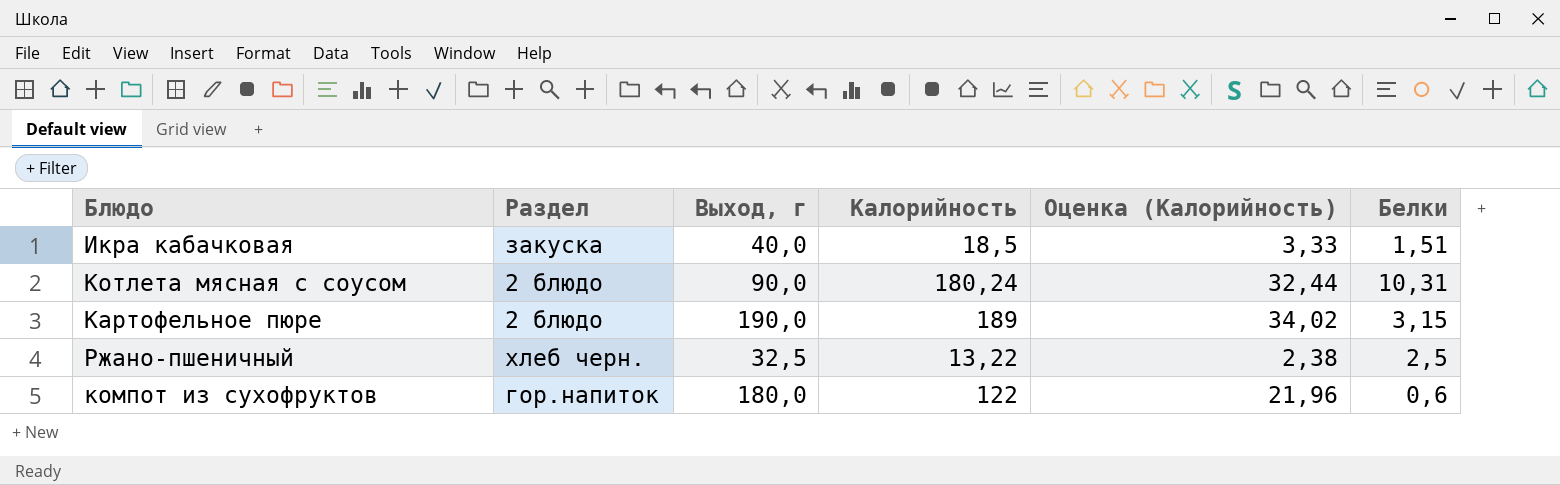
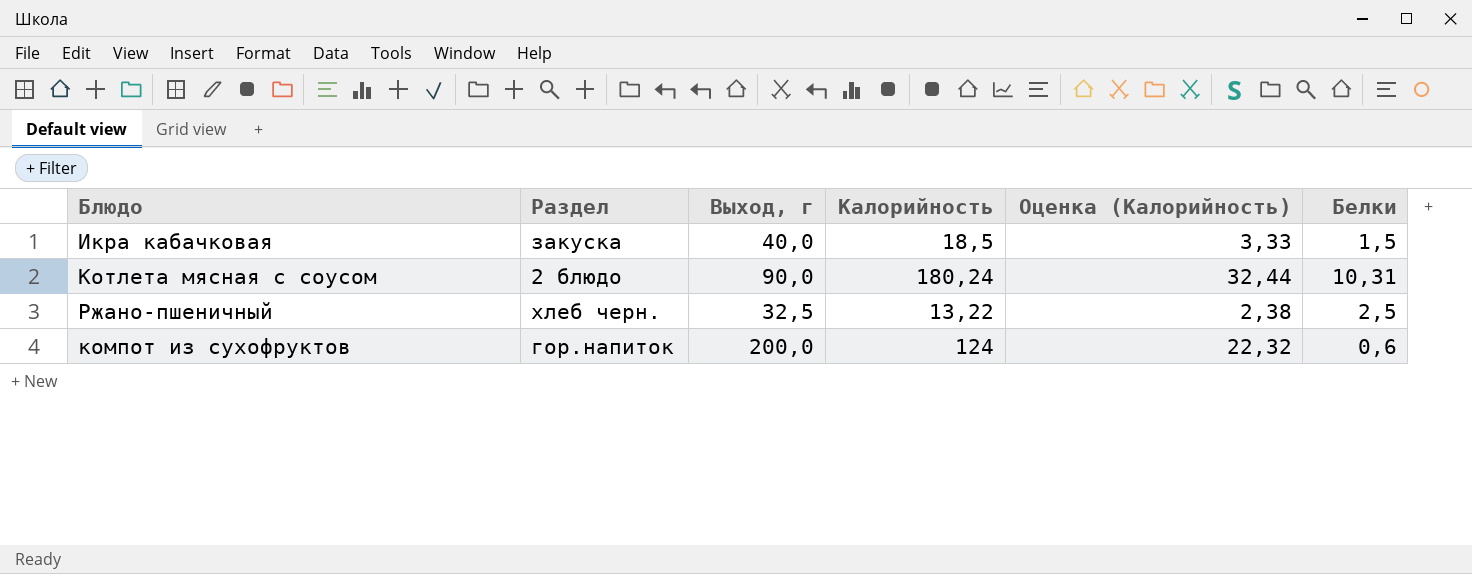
row Картофельное пюре: 2 блюдо | 190,0 | 189 | 34,02 | 3,15 -> none
Икра кабачковая | Белки: 1,51 -> 1,5
компот из сухофруктов | Выход, г: 180,0 -> 200,0
компот из сухофруктов | Калорийность: 122 -> 124
компот из сухофруктов | Оценка (Калорийность): 21,96 -> 22,32

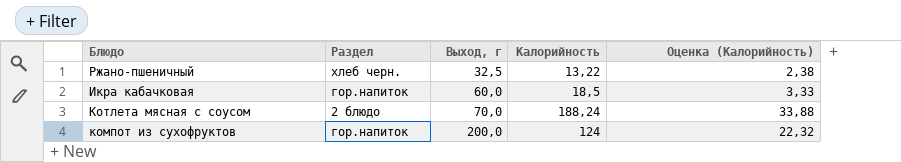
row order: none -> Выход, г ascending
column Белки | position: 6 -> none
Икра кабачковая | Раздел: закуска -> гор.напиток
Икра кабачковая | Выход, г: 40,0 -> 60,0
Котлета мясная с соусом | Выход, г: 90,0 -> 70,0
Котлета мясная с соусом | Калорийность: 180,24 -> 188,24
Котлета мясная с соусом | Оценка (Калорийность): 32,44 -> 33,88

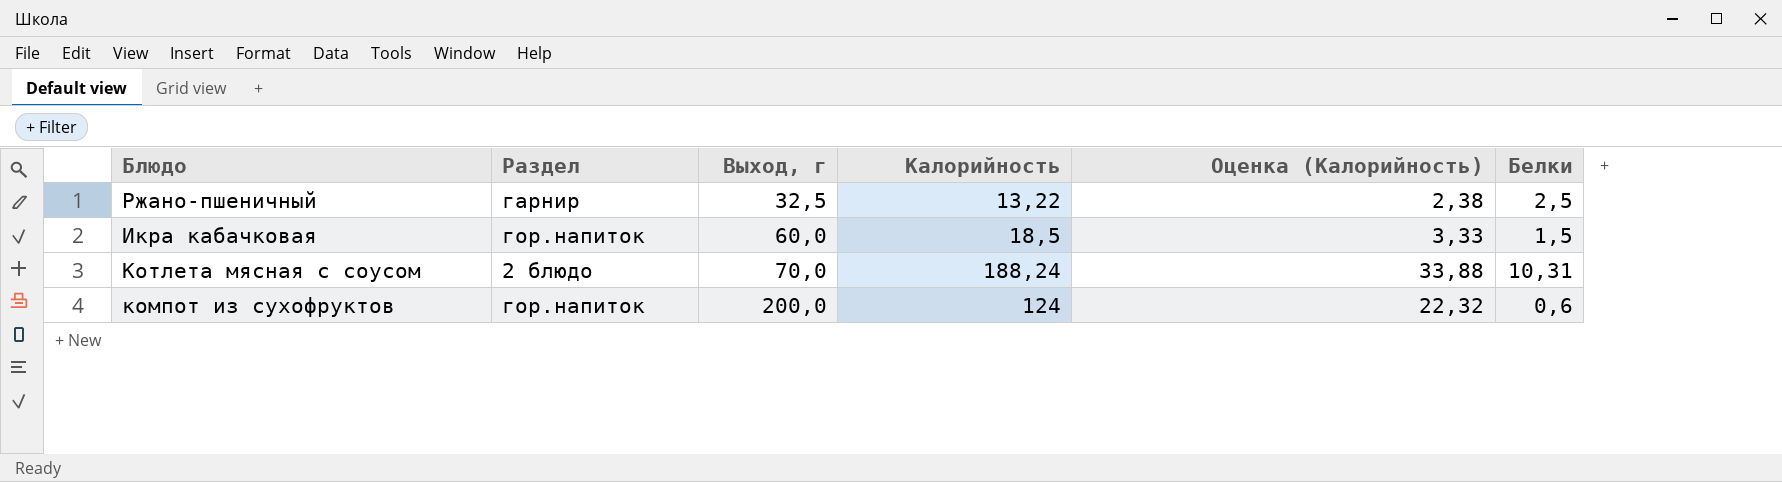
column Белки | position: none -> 6
Ржано-пшеничный | Раздел: хлеб черн. -> гарнир

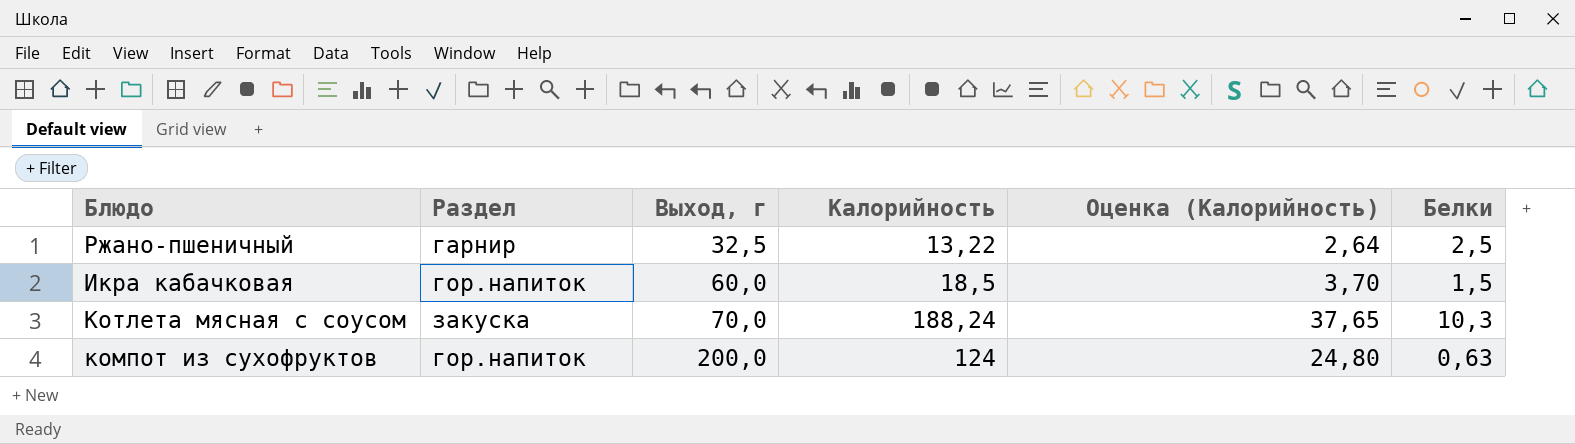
column Оценка (Калорийность) | formula: [Калорийность] * 0,18 -> [Калорийность] * 0,2
Котлета мясная с соусом | Раздел: 2 блюдо -> закуска
Котлета мясная с соусом | Белки: 10,31 -> 10,3
компот из сухофруктов | Белки: 0,6 -> 0,63

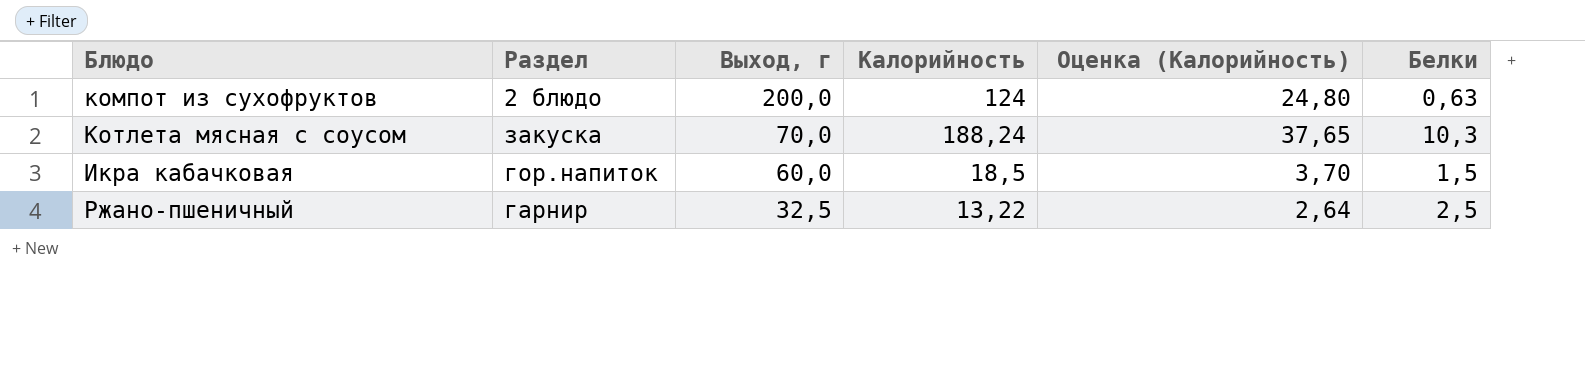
row order: Выход, г ascending -> Выход, г descending
компот из сухофруктов | Раздел: гор.напиток -> 2 блюдо

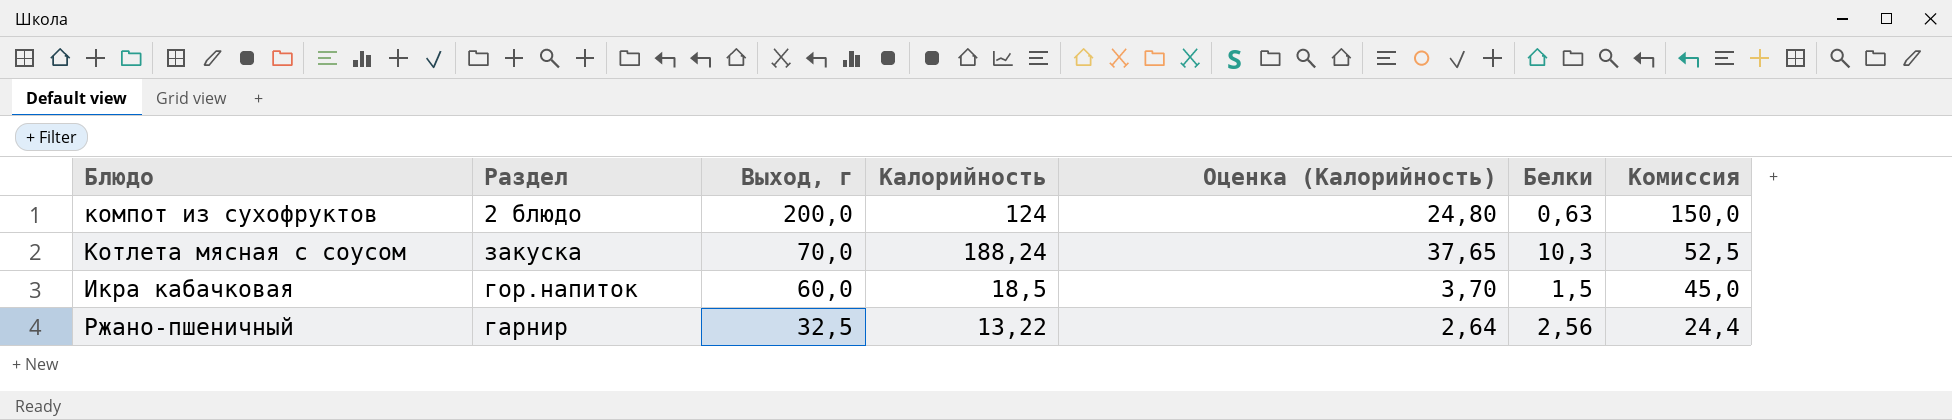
column Комиссия | formula: none -> [Выход, г] * 0,75
Ржано-пшеничный | Белки: 2,5 -> 2,56

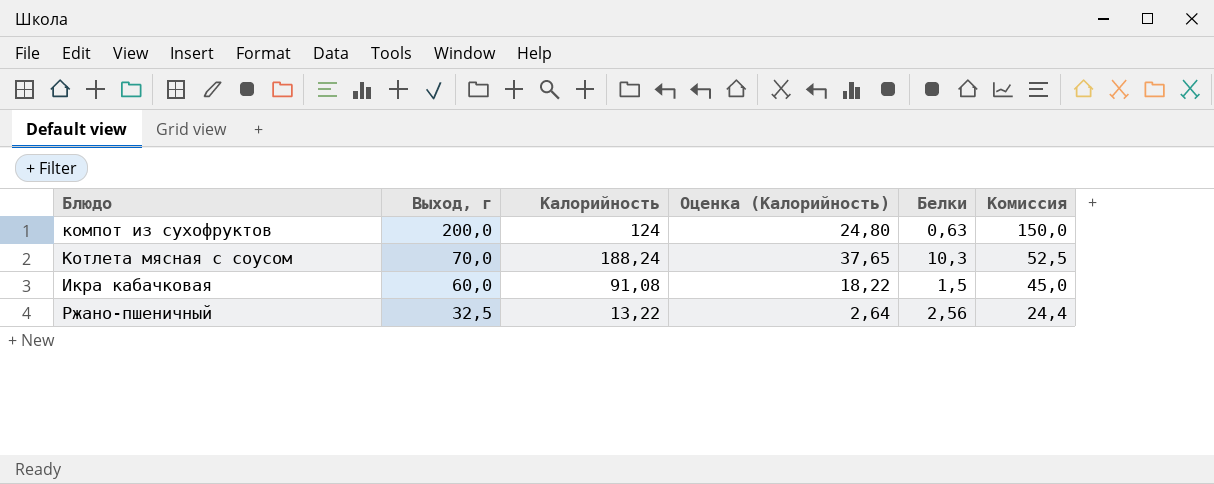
column Раздел | position: 2 -> none
Икра кабачковая | Калорийность: 18,5 -> 91,08
Икра кабачковая | Оценка (Калорийность): 3,70 -> 18,22

